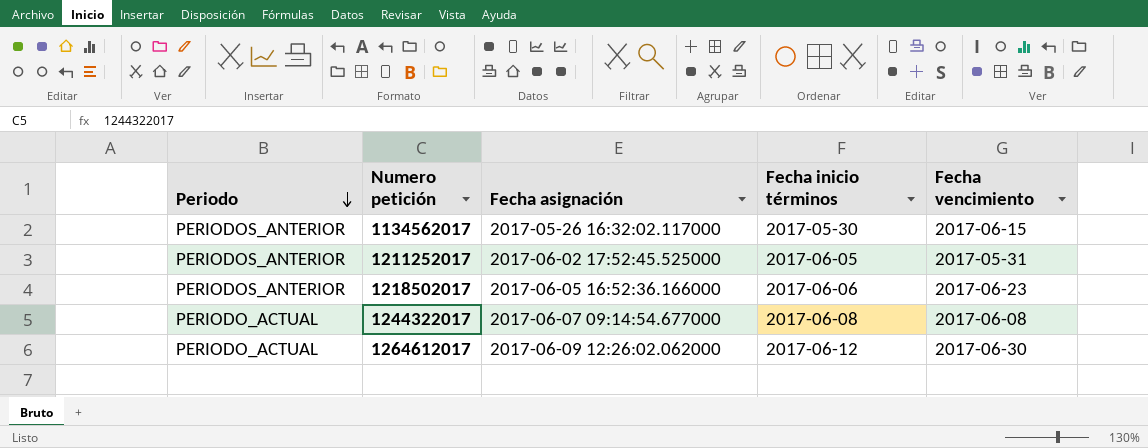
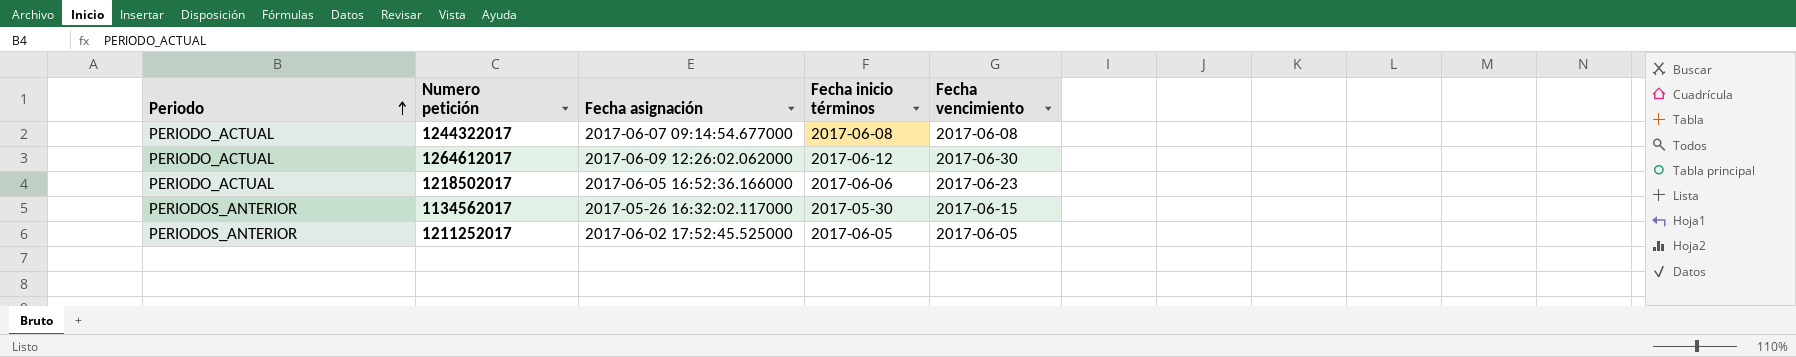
row order: Periodo descending -> Periodo ascending
1218502017 | Periodo: PERIODOS_ANTERIOR -> PERIODO_ACTUAL
1211252017 | Fecha vencimiento: 2017-05-31 -> 2017-06-05

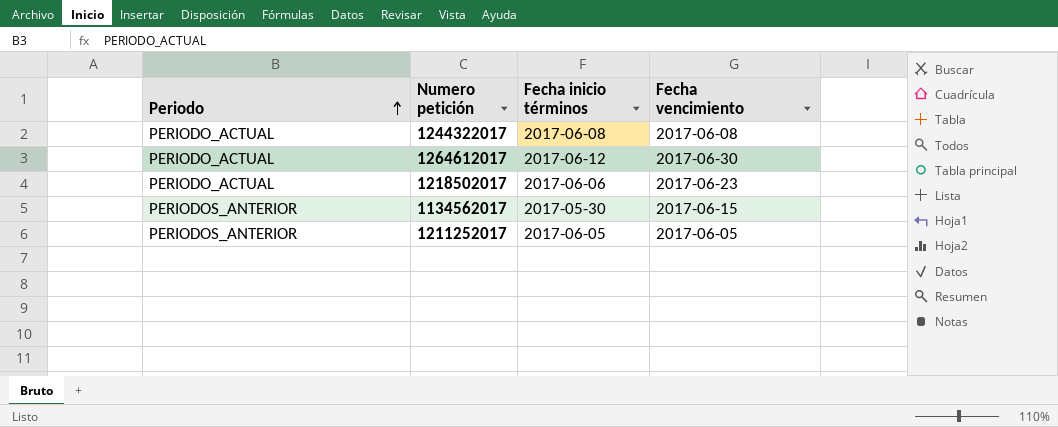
column Fecha asignación | position: 3 -> none

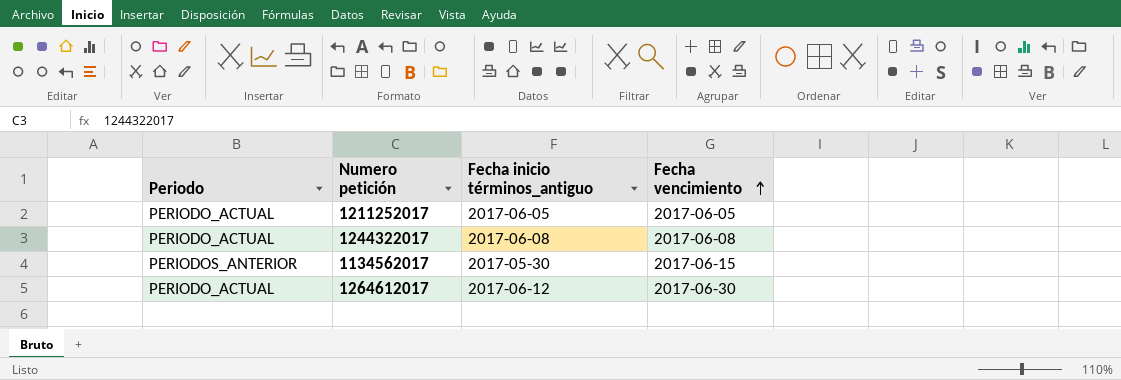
row order: Periodo ascending -> Fecha vencimiento ascending
column name: Fecha inicio términos -> Fecha inicio términos_antiguo
row 1218502017: PERIODO_ACTUAL | 2017-06-06 | 2017-06-23 -> none
1211252017 | Periodo: PERIODOS_ANTERIOR -> PERIODO_ACTUAL

